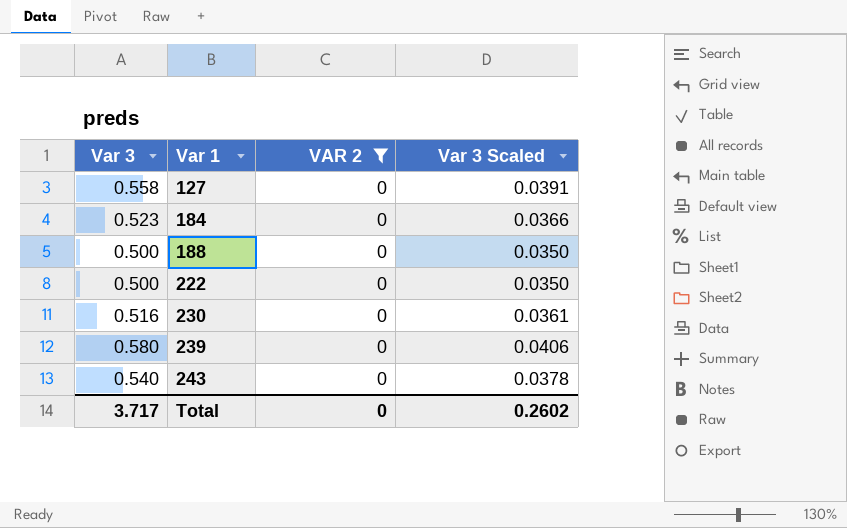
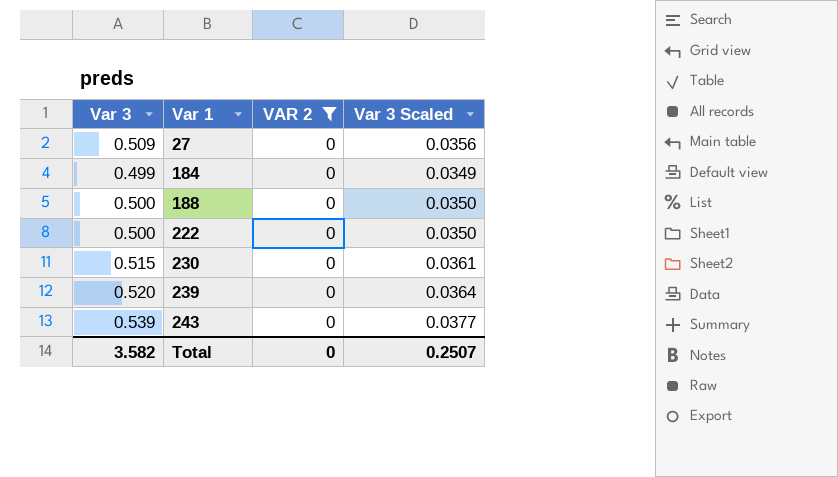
row 127: 0.558 | 0 | 0.0391 -> none
row 27: none -> 0.509 | 0 | 0.0356
184 | Var 3: 0.523 -> 0.499
184 | Var 3 Scaled: 0.0366 -> 0.0349
230 | Var 3: 0.516 -> 0.515
239 | Var 3: 0.580 -> 0.520
239 | Var 3 Scaled: 0.0406 -> 0.0364
243 | Var 3: 0.540 -> 0.539
243 | Var 3 Scaled: 0.0378 -> 0.0377
Total | Var 3: 3.717 -> 3.582
Total | Var 3 Scaled: 0.2602 -> 0.2507

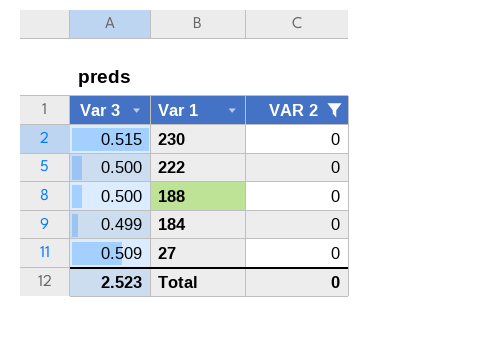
row order: Var 1 ascending -> Var 1 descending
column Var 3 Scaled | formula: [Var 3] * 0.07 -> none
row 239: 0.520 | 0 | 0.0364 -> none
row 243: 0.539 | 0 | 0.0377 -> none
Total | Var 3: 3.582 -> 2.523

